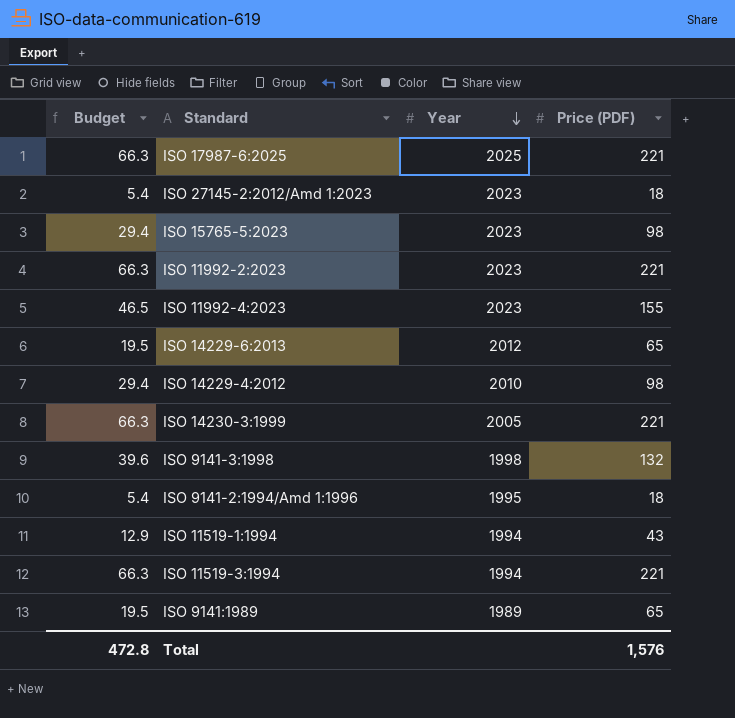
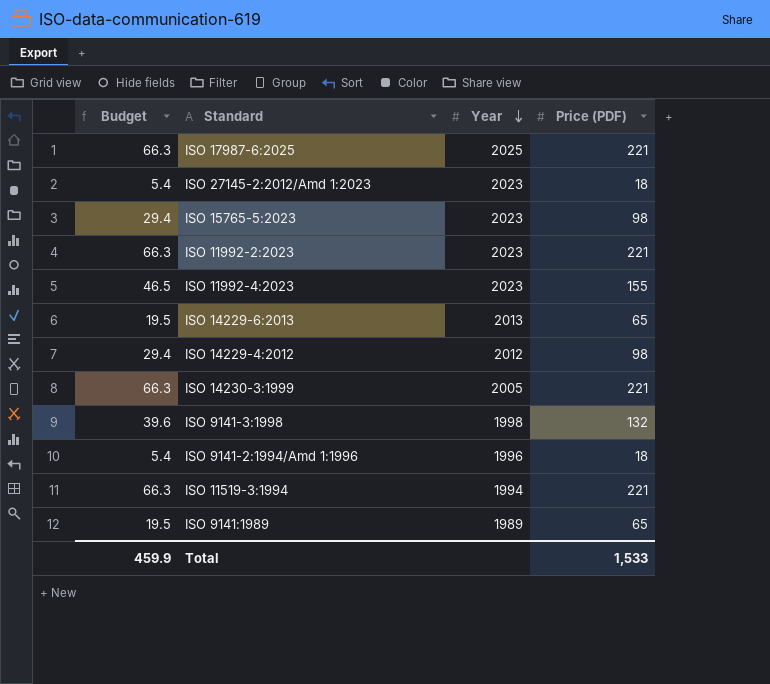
row ISO 11519-1:1994: 12.9 | 1994 | 43 -> none
ISO 14229-6:2013 | Year: 2012 -> 2013
ISO 14229-4:2012 | Year: 2010 -> 2012
ISO 9141-2:1994/Amd 1:1996 | Year: 1995 -> 1996
Total | Budget: 472.8 -> 459.9
Total | Price (PDF): 1,576 -> 1,533

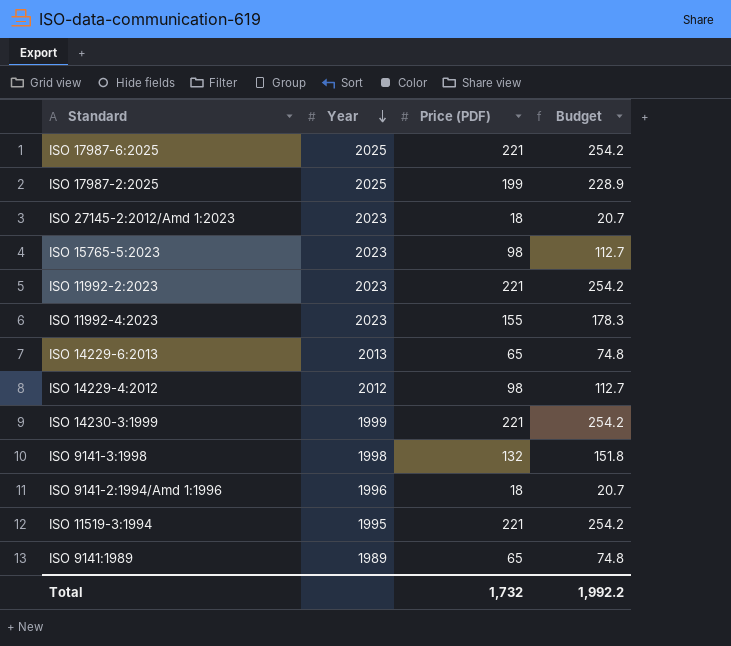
column Budget | formula: [Price (PDF)] * 0.3 -> [Price (PDF)] * 1.15
column Budget | position: 1 -> 4
row ISO 17987-2:2025: none -> 2025 | 199 | 228.9
ISO 14230-3:1999 | Year: 2005 -> 1999
ISO 11519-3:1994 | Year: 1994 -> 1995
Total | Price (PDF): 1,533 -> 1,732
Total | Budget: 459.9 -> 1,992.2

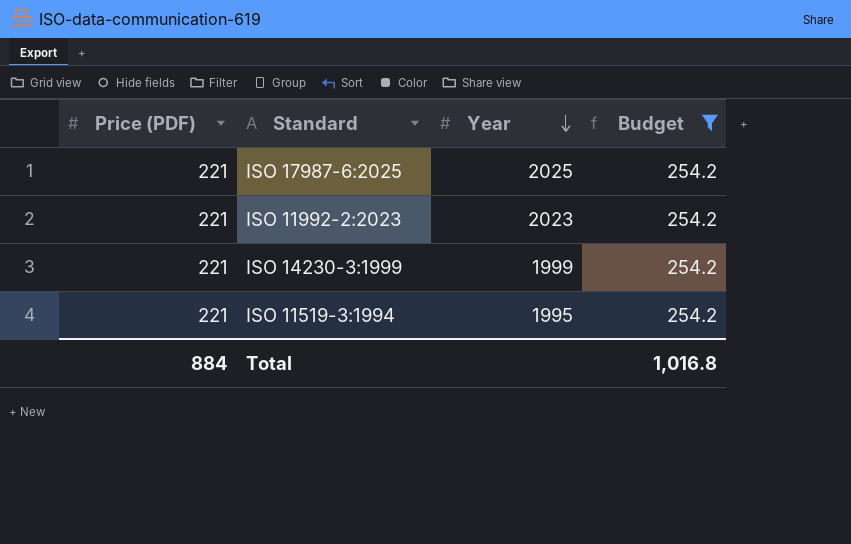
filter: none -> Budget = 254.2
column Price (PDF) | position: 3 -> 1
Total | Price (PDF): 1,732 -> 884
Total | Budget: 1,992.2 -> 1,016.8

